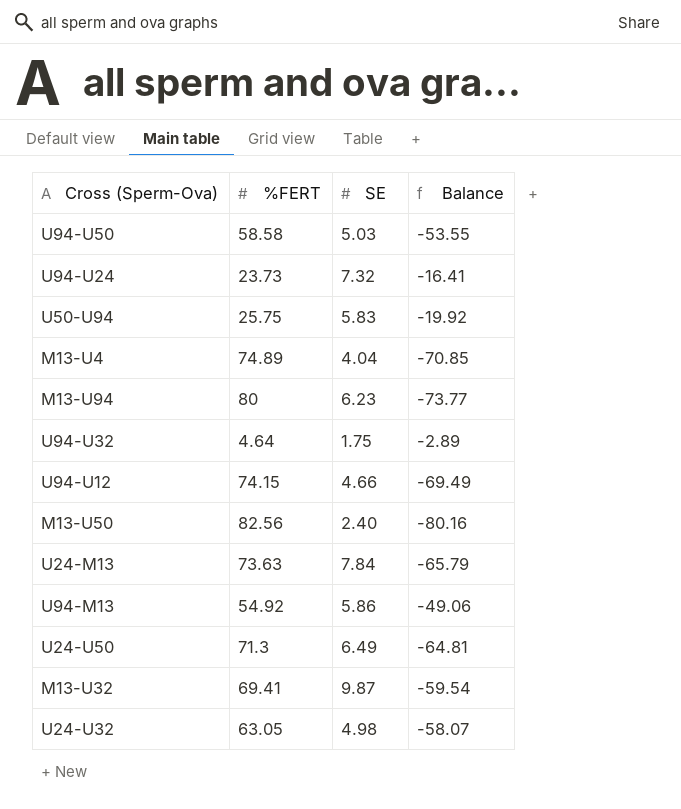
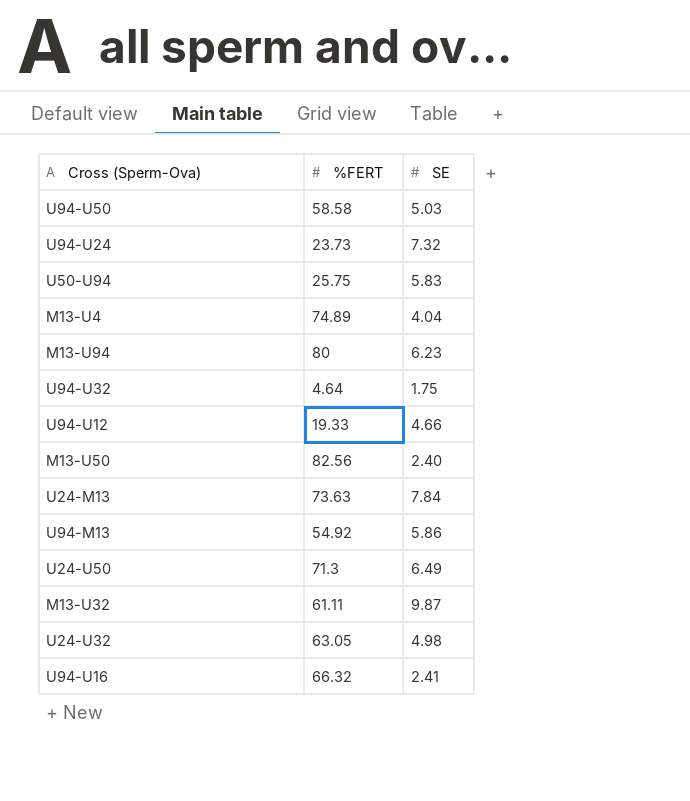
column Balance | formula: [SE] - [%FERT] -> none
U94-U12 | %FERT: 74.15 -> 19.33
M13-U32 | %FERT: 69.41 -> 61.11
row U94-U16: none -> 66.32 | 2.41

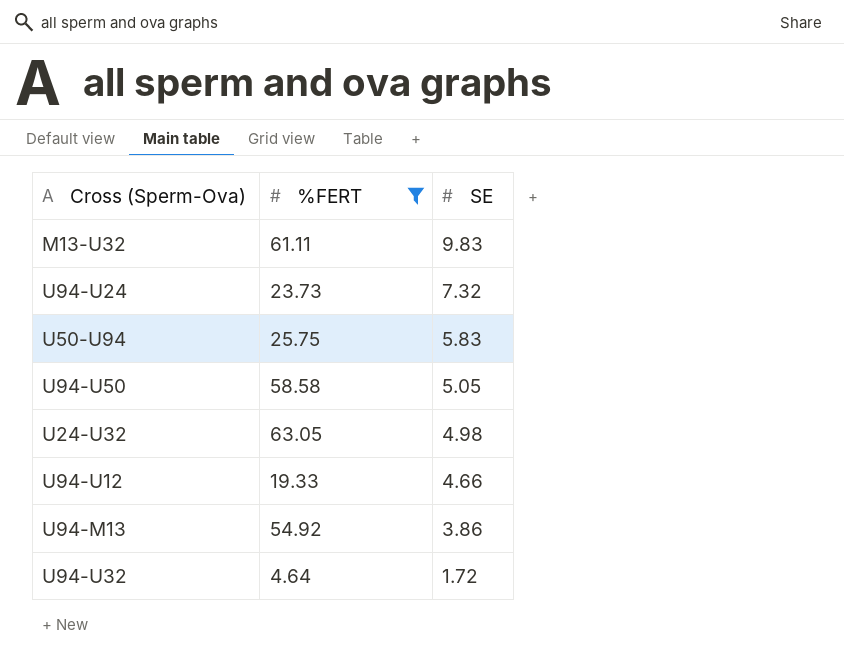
filter: none -> %FERT <= 63.05
row order: none -> SE descending
M13-U32 | SE: 9.87 -> 9.83
U94-U50 | SE: 5.03 -> 5.05
U94-M13 | SE: 5.86 -> 3.86
U94-U32 | SE: 1.75 -> 1.72

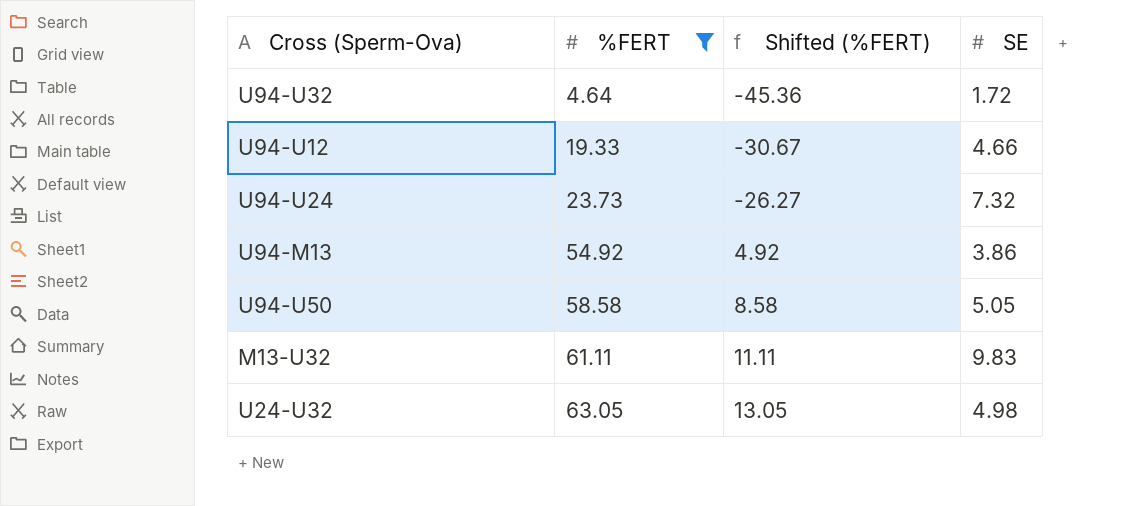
row order: SE descending -> %FERT ascending
column Shifted (%FERT) | formula: none -> [%FERT] - 50
row U50-U94: 25.75 | 5.83 -> none

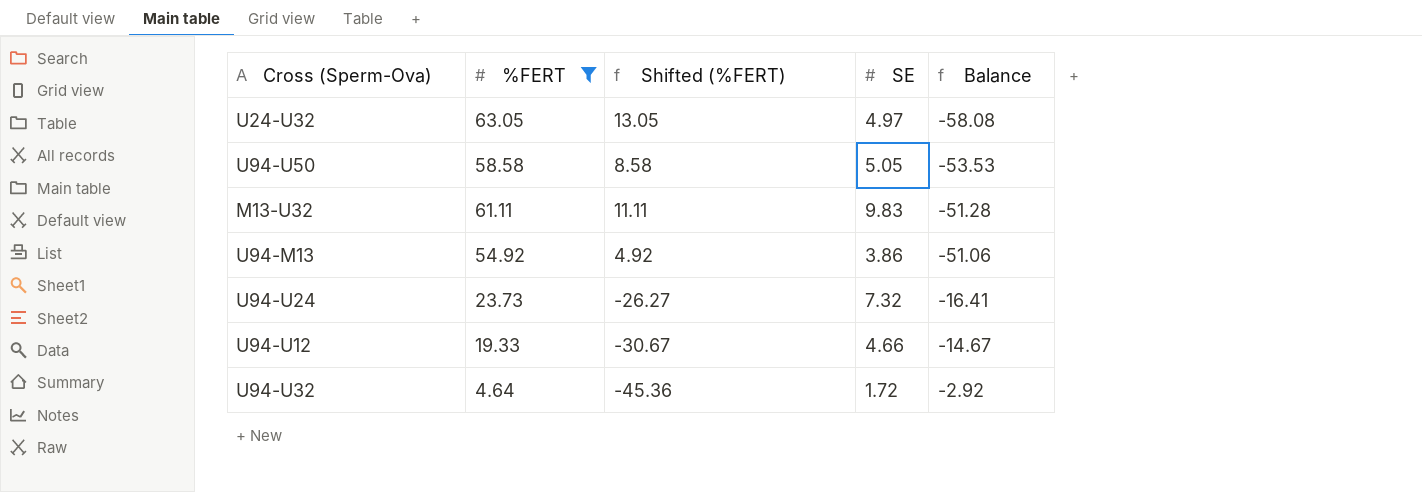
row order: %FERT ascending -> Balance ascending
column Balance | formula: none -> [SE] - [%FERT]
U24-U32 | SE: 4.98 -> 4.97

